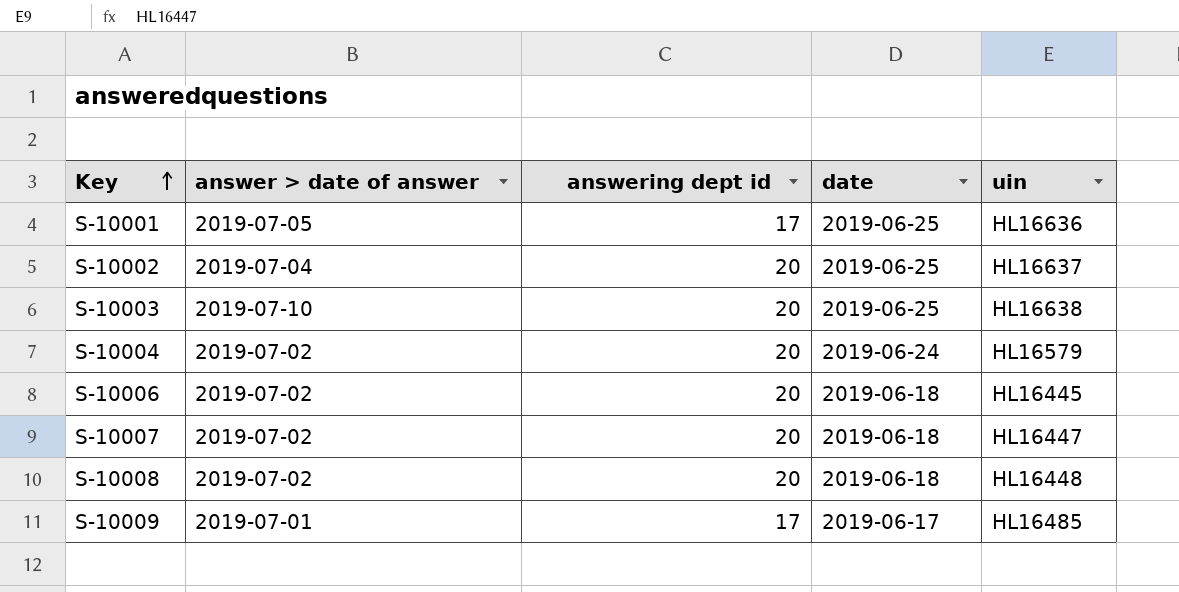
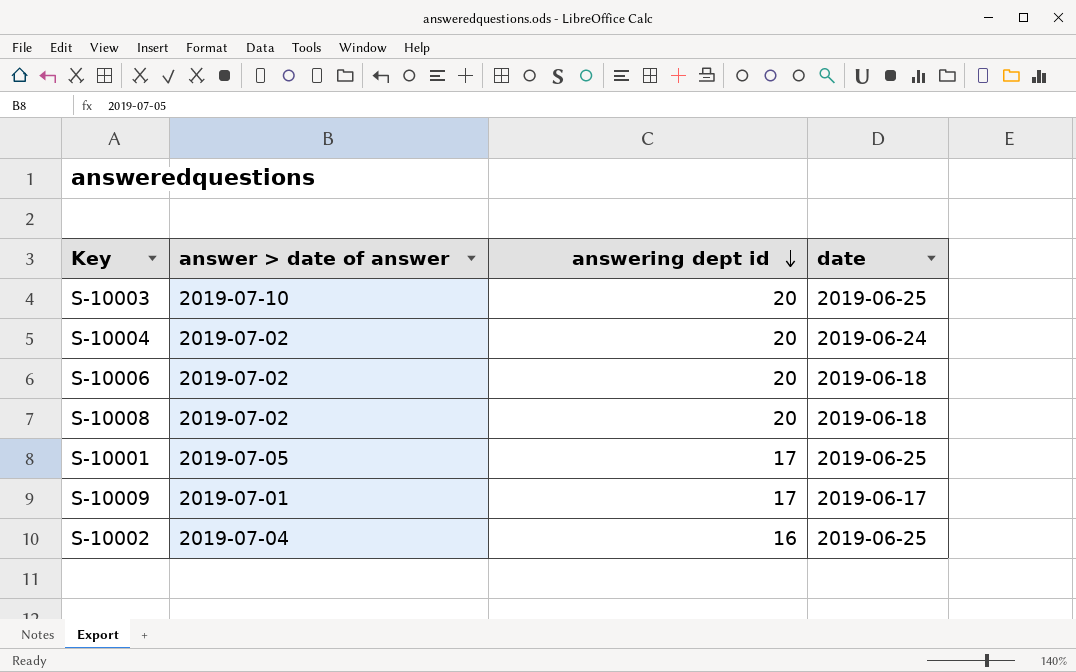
row order: Key ascending -> answering dept id descending
column uin | position: 5 -> none
row S-10007: 2019-07-02 | 20 | 2019-06-18 | HL16447 -> none
S-10002 | answering dept id: 20 -> 16

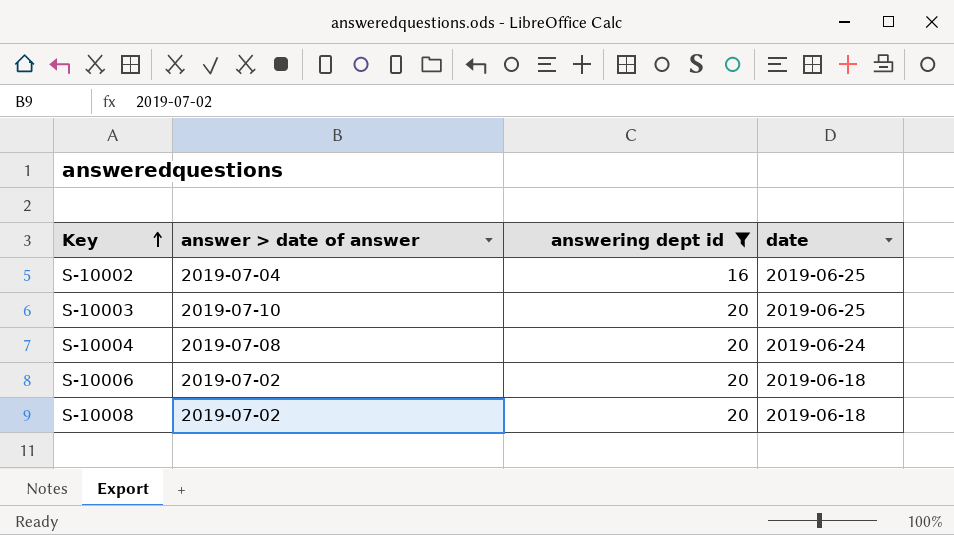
filter: none -> answering dept id != 17
row order: answering dept id descending -> Key ascending
S-10004 | answer > date of answer: 2019-07-02 -> 2019-07-08

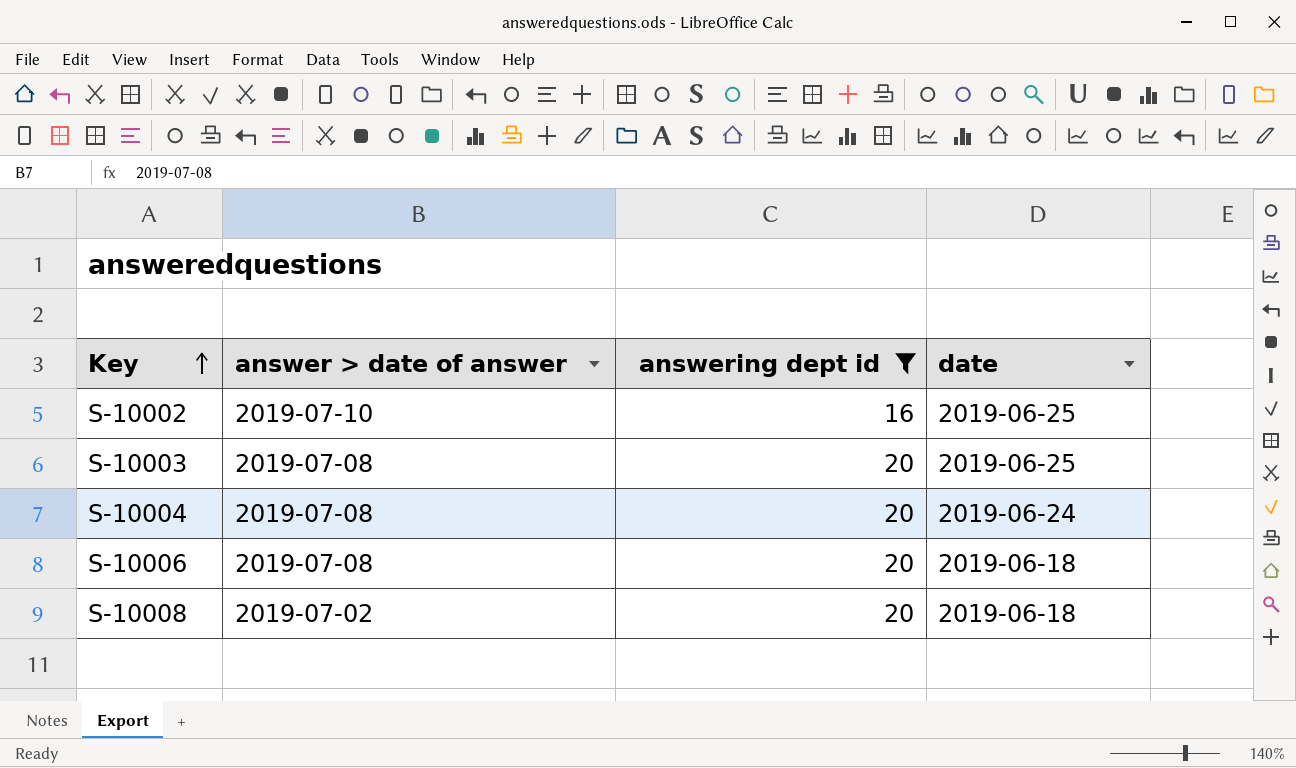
S-10002 | answer > date of answer: 2019-07-04 -> 2019-07-10
S-10003 | answer > date of answer: 2019-07-10 -> 2019-07-08
S-10006 | answer > date of answer: 2019-07-02 -> 2019-07-08

